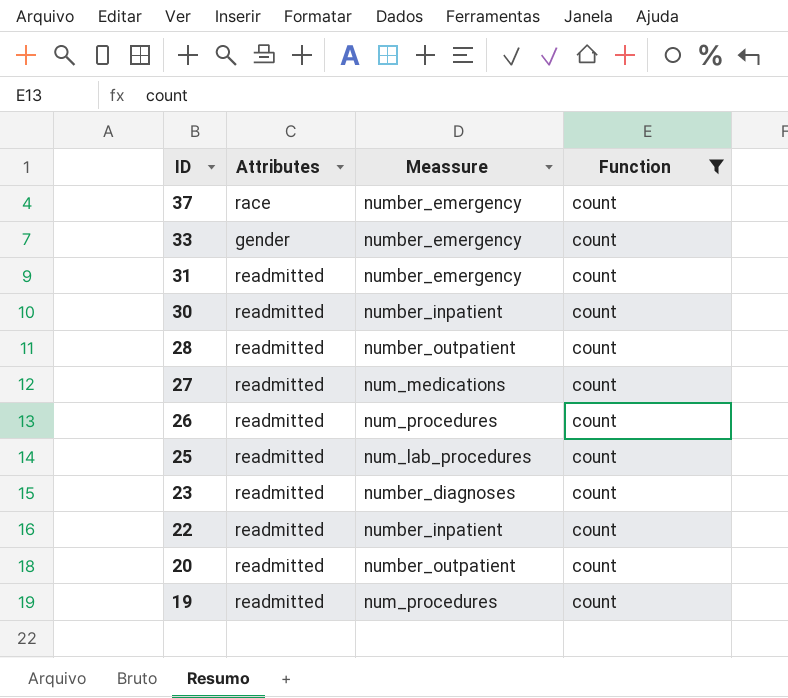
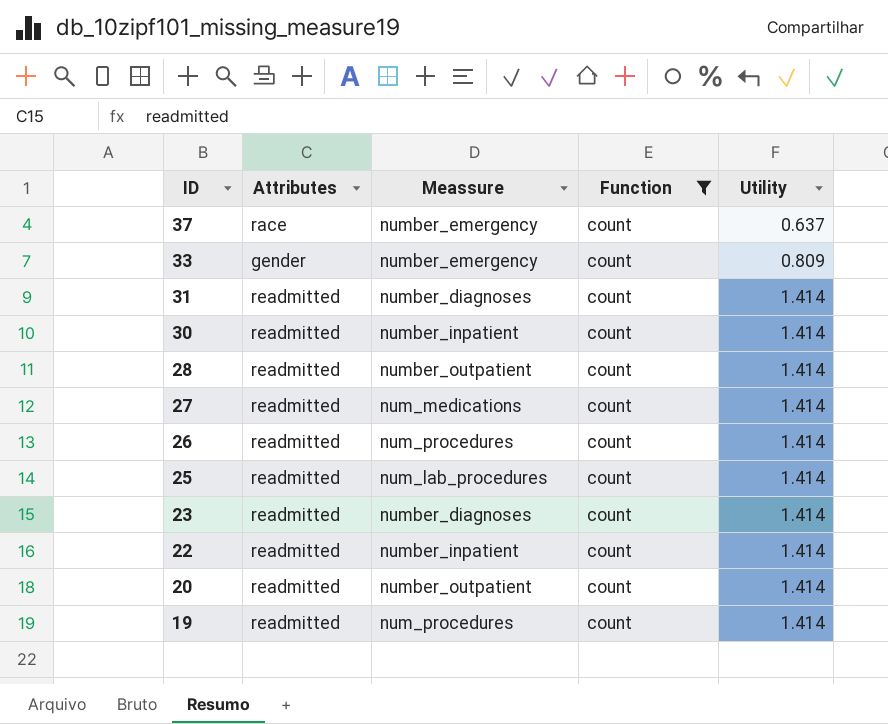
column Utility | position: none -> 5
31 | Meassure: number_emergency -> number_diagnoses

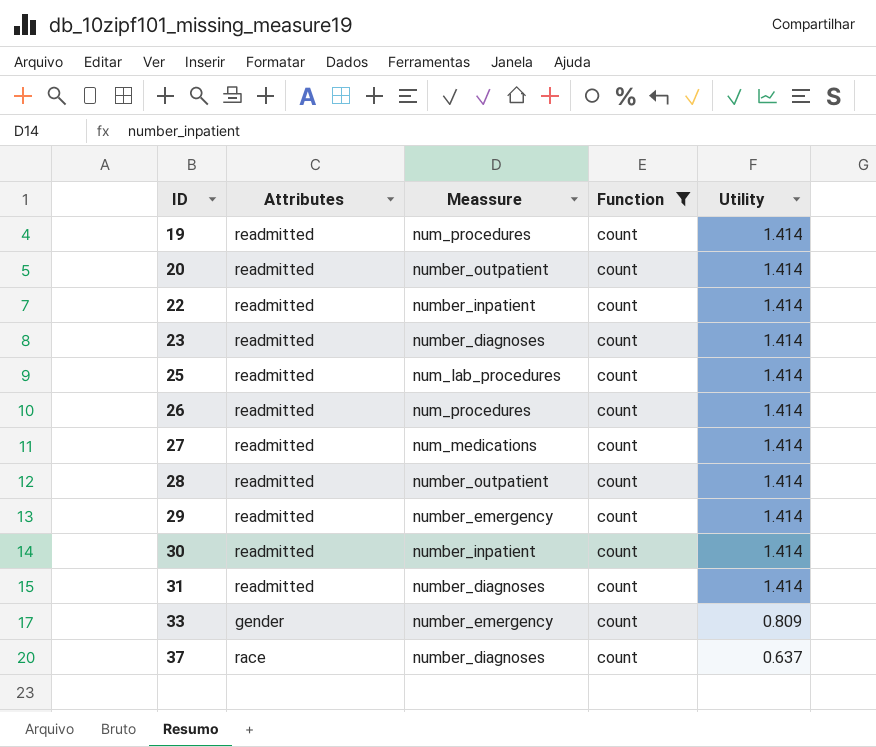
row order: ID descending -> ID ascending
row 29: none -> readmitted | number_emergency | count | 1.414
37 | Meassure: number_emergency -> number_diagnoses

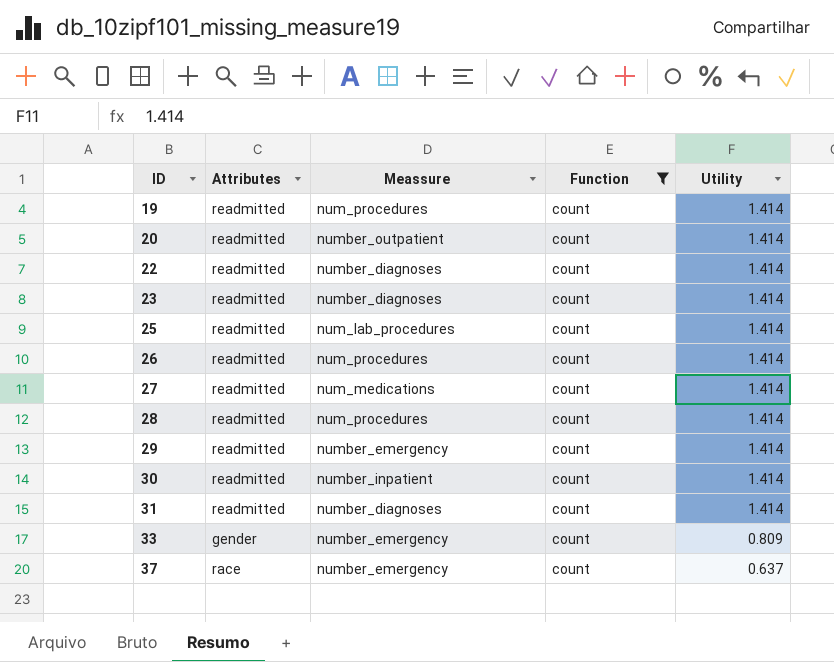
22 | Meassure: number_inpatient -> number_diagnoses
28 | Meassure: number_outpatient -> num_procedures
37 | Meassure: number_diagnoses -> number_emergency

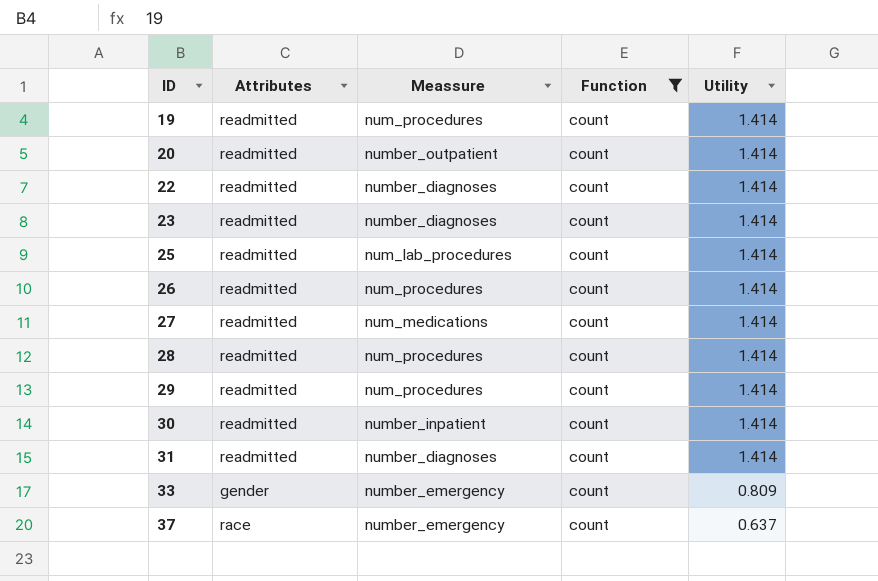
29 | Meassure: number_emergency -> num_procedures

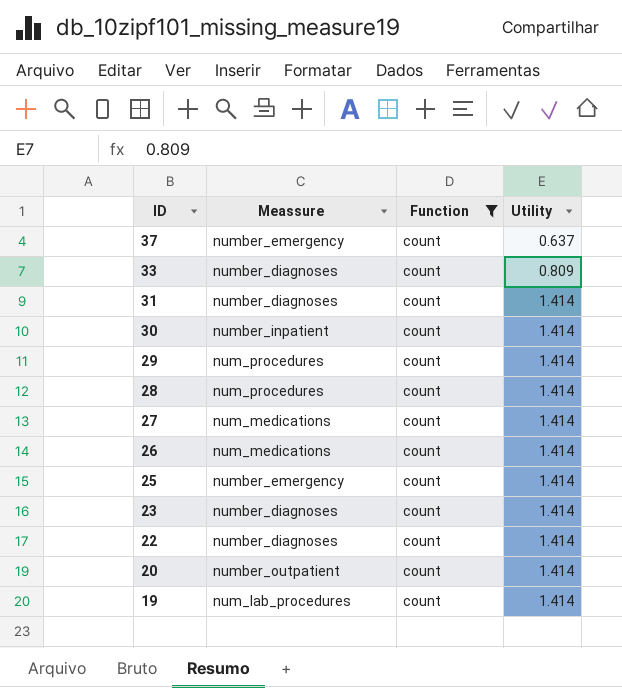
row order: ID ascending -> ID descending
column Attributes | position: 2 -> none
33 | Meassure: number_emergency -> number_diagnoses
26 | Meassure: num_procedures -> num_medications
25 | Meassure: num_lab_procedures -> number_emergency
19 | Meassure: num_procedures -> num_lab_procedures

